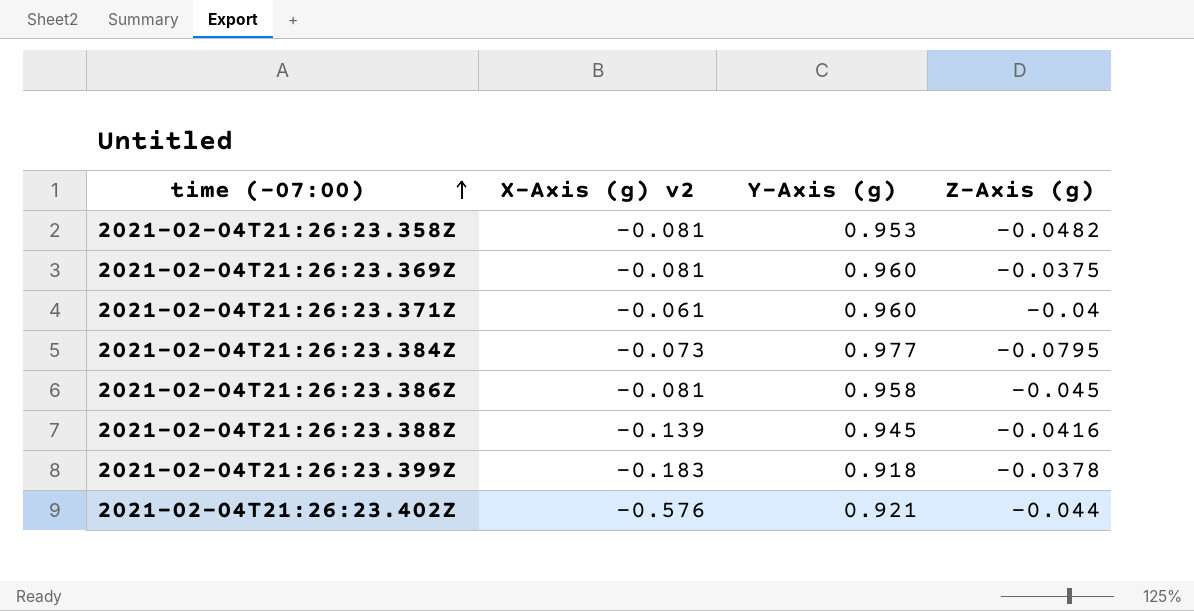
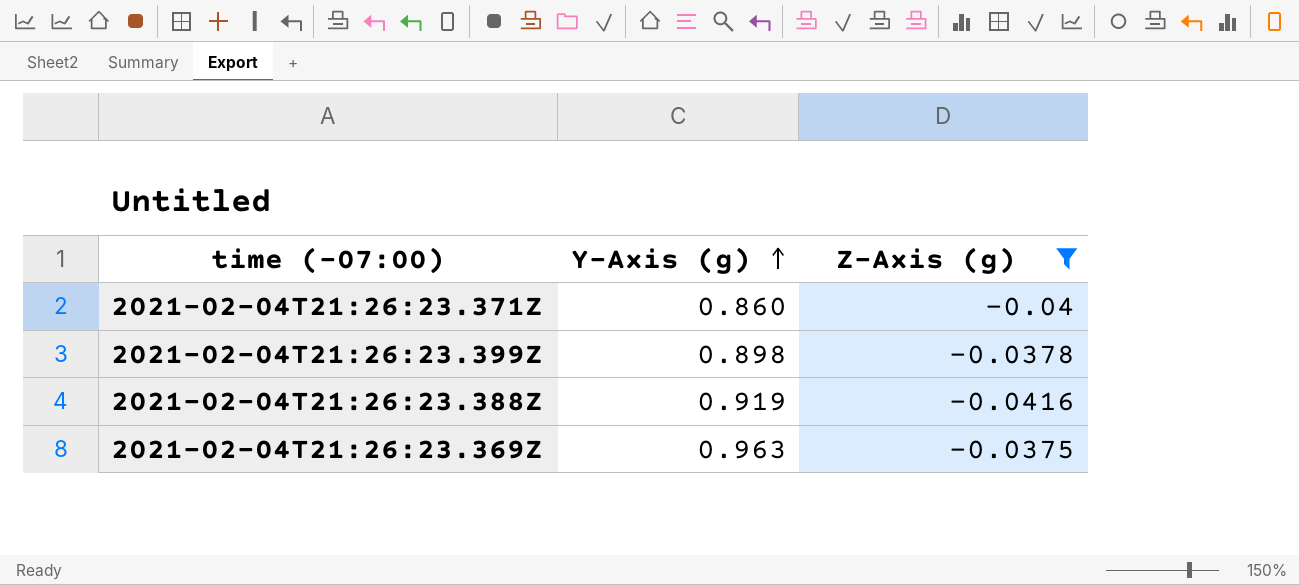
filter: none -> Z-Axis (g) >= -0.0416
row order: time (-07:00) ascending -> Y-Axis (g) ascending
column X-Axis (g) v2 | position: 2 -> none
2021-02-04T21:26:23.371Z | Y-Axis (g): 0.960 -> 0.860
2021-02-04T21:26:23.399Z | Y-Axis (g): 0.918 -> 0.898
2021-02-04T21:26:23.388Z | Y-Axis (g): 0.945 -> 0.919
2021-02-04T21:26:23.369Z | Y-Axis (g): 0.960 -> 0.963

